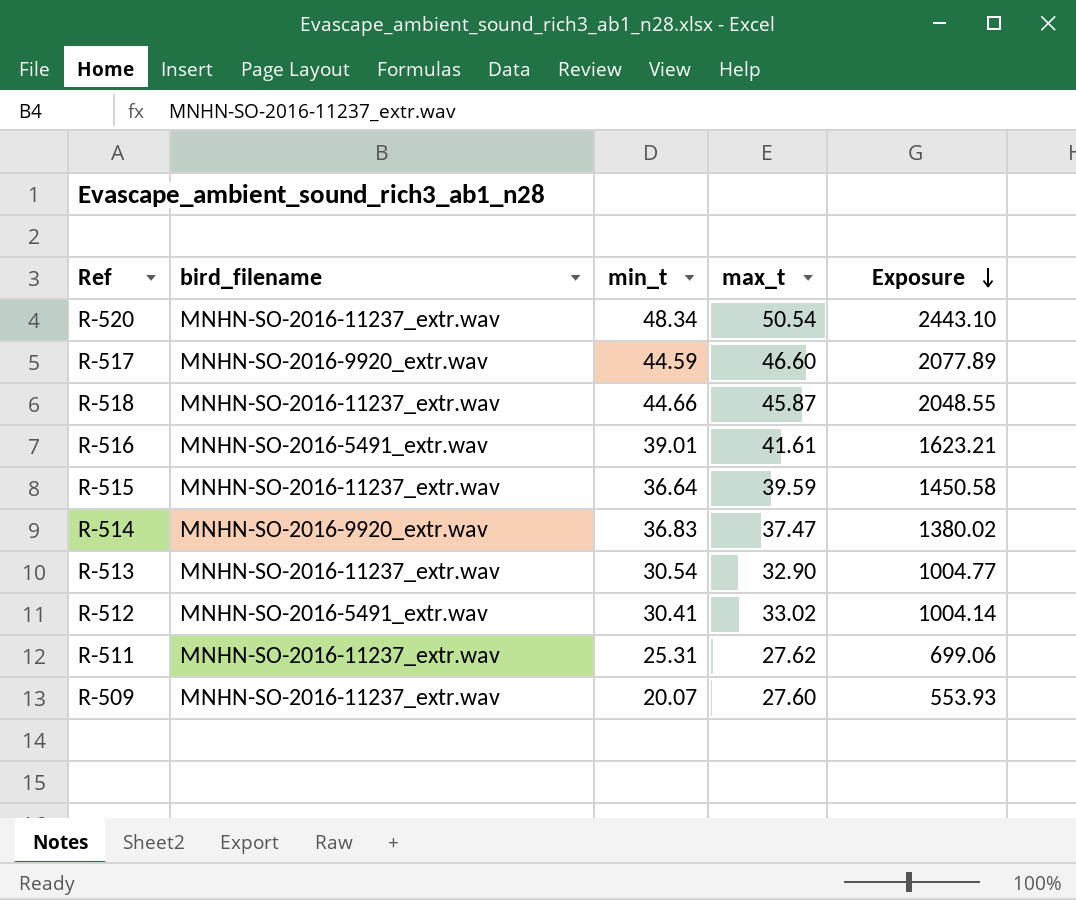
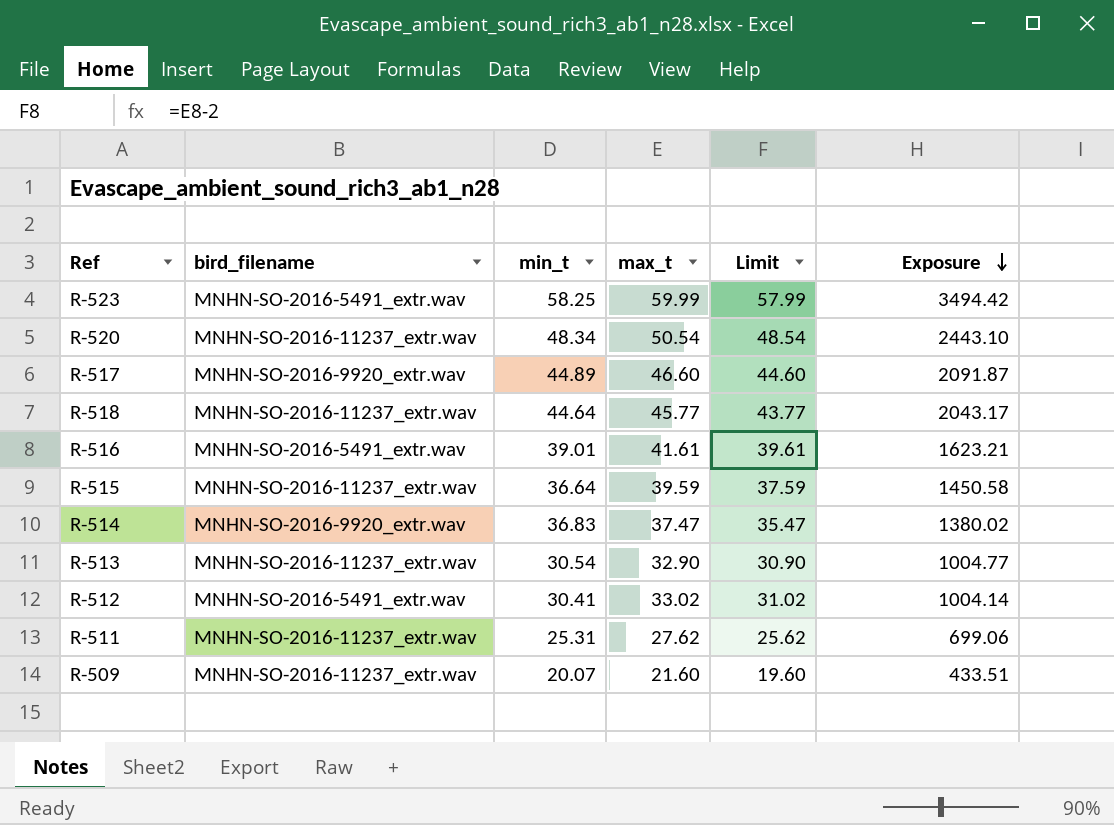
column Limit | formula: none -> [max_t] - 2
row R-523: none -> MNHN-SO-2016-5491_extr.wav | 58.25 | 59.99 | 57.99 | 3494.42
R-517 | min_t: 44.59 -> 44.89
R-517 | Exposure: 2077.89 -> 2091.87
R-518 | min_t: 44.66 -> 44.64
R-518 | max_t: 45.87 -> 45.77
R-518 | Exposure: 2048.55 -> 2043.17
R-509 | max_t: 27.60 -> 21.60
R-509 | Exposure: 553.93 -> 433.51

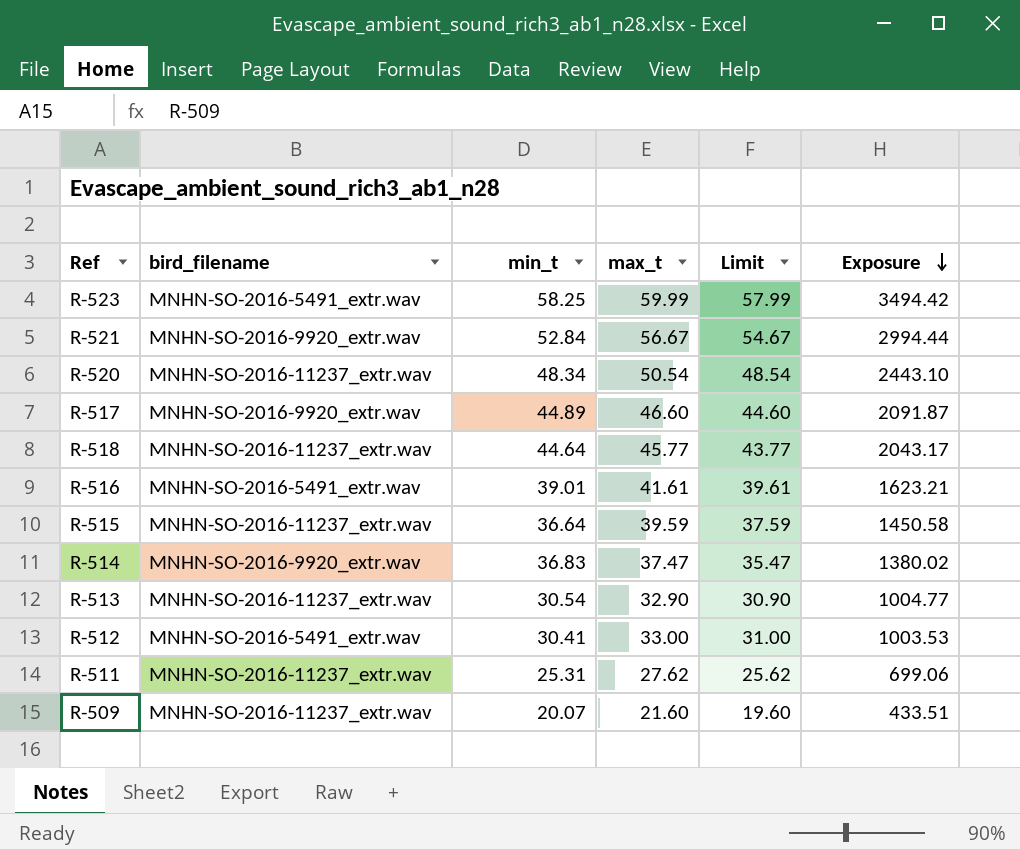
row R-521: none -> MNHN-SO-2016-9920_extr.wav | 52.84 | 56.67 | 54.67 | 2994.44
R-512 | max_t: 33.02 -> 33.00
R-512 | Limit: 31.02 -> 31.00
R-512 | Exposure: 1004.14 -> 1003.53

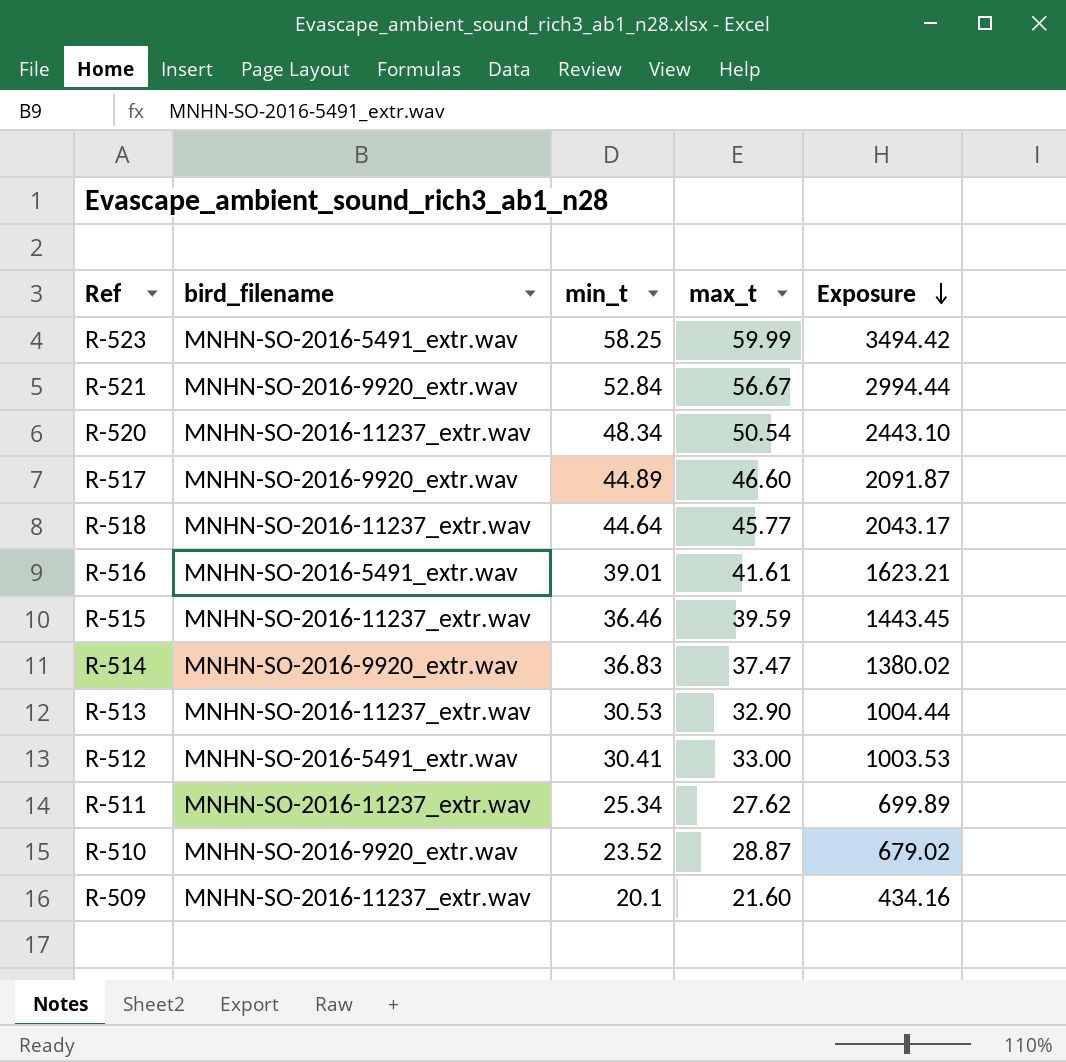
column Limit | formula: [max_t] - 2 -> none
R-515 | min_t: 36.64 -> 36.46
R-515 | Exposure: 1450.58 -> 1443.45
R-513 | min_t: 30.54 -> 30.53
R-513 | Exposure: 1004.77 -> 1004.44
R-511 | min_t: 25.31 -> 25.34
R-511 | Exposure: 699.06 -> 699.89
row R-510: none -> MNHN-SO-2016-9920_extr.wav | 23.52 | 28.87 | 679.02
R-509 | min_t: 20.07 -> 20.1
R-509 | Exposure: 433.51 -> 434.16

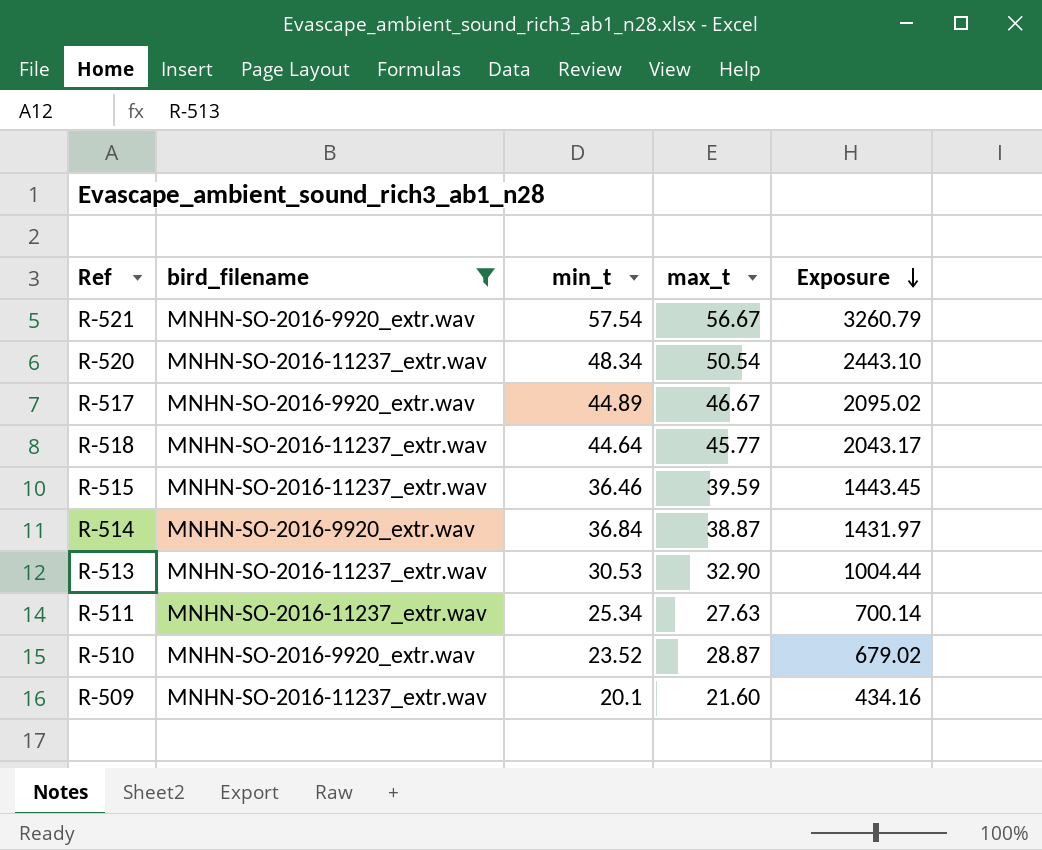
filter: none -> bird_filename != MNHN-SO-2016-5491_extr.wav
R-521 | min_t: 52.84 -> 57.54
R-521 | Exposure: 2994.44 -> 3260.79
R-517 | max_t: 46.60 -> 46.67
R-517 | Exposure: 2091.87 -> 2095.02
R-514 | min_t: 36.83 -> 36.84
R-514 | max_t: 37.47 -> 38.87
R-514 | Exposure: 1380.02 -> 1431.97
R-511 | max_t: 27.62 -> 27.63
R-511 | Exposure: 699.89 -> 700.14

